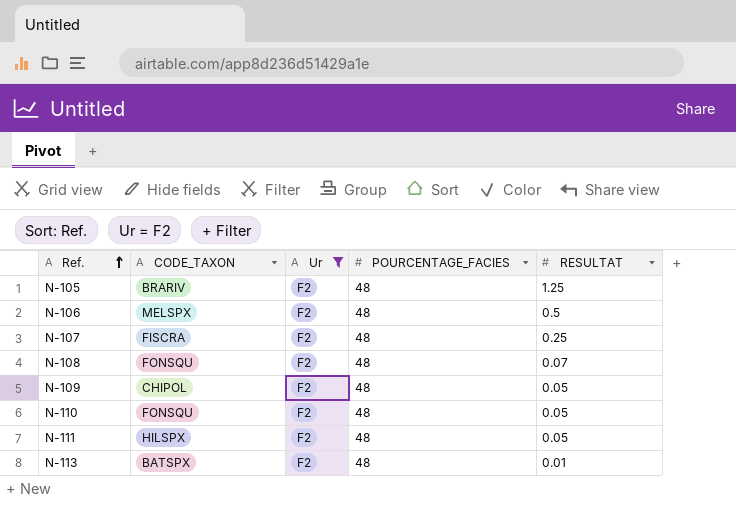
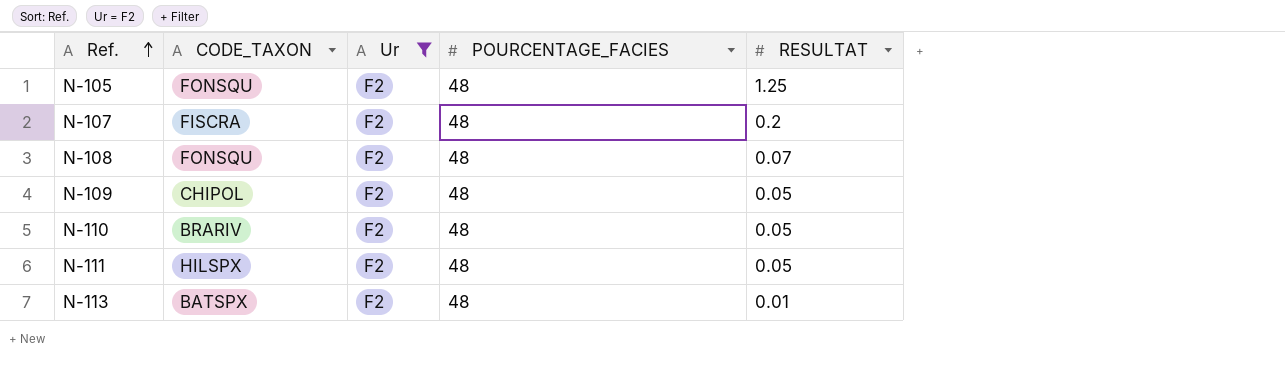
row N-106: MELSPX | F2 | 48 | 0.5 -> none
N-105 | CODE_TAXON: BRARIV -> FONSQU
N-107 | RESULTAT: 0.25 -> 0.2
N-110 | CODE_TAXON: FONSQU -> BRARIV

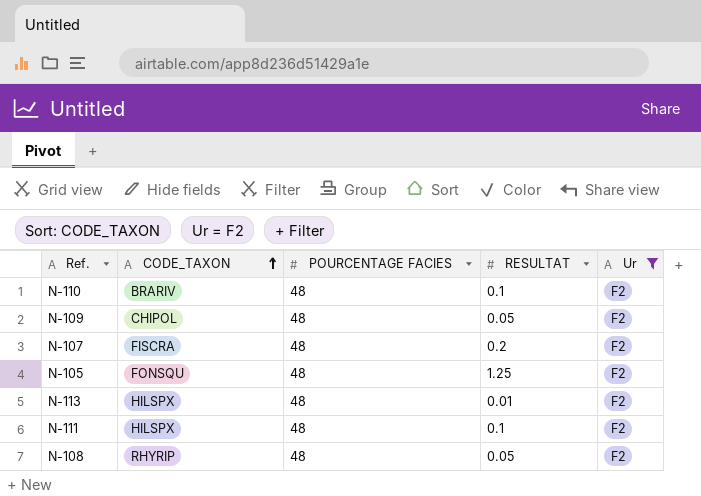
row order: Ref. ascending -> CODE_TAXON ascending
column name: POURCENTAGE_FACIES -> POURCENTAGE FACIES
column Ur | position: 3 -> 5
N-110 | RESULTAT: 0.05 -> 0.1
N-113 | CODE_TAXON: BATSPX -> HILSPX
N-111 | RESULTAT: 0.05 -> 0.1
N-108 | CODE_TAXON: FONSQU -> RHYRIP
N-108 | RESULTAT: 0.07 -> 0.05

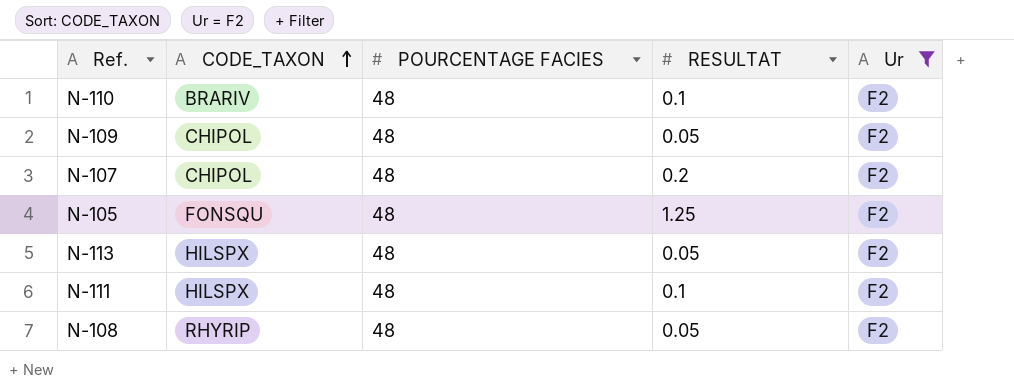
N-107 | CODE_TAXON: FISCRA -> CHIPOL
N-113 | RESULTAT: 0.01 -> 0.05

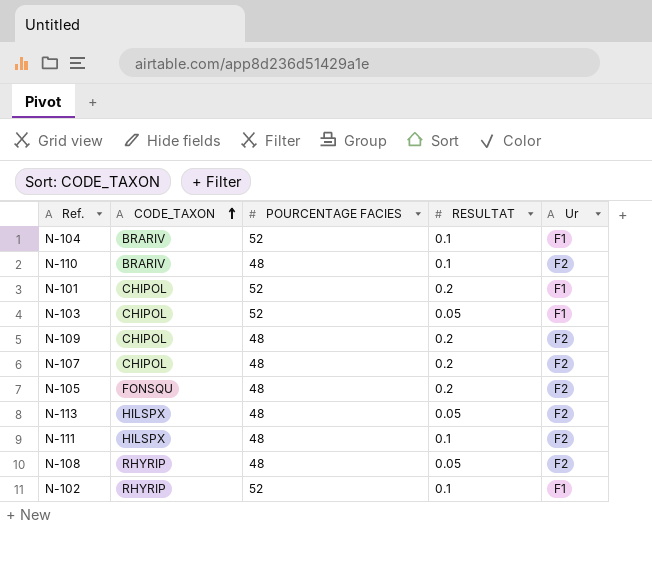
filter: Ur = F2 -> none
N-109 | RESULTAT: 0.05 -> 0.2
N-105 | RESULTAT: 1.25 -> 0.2

